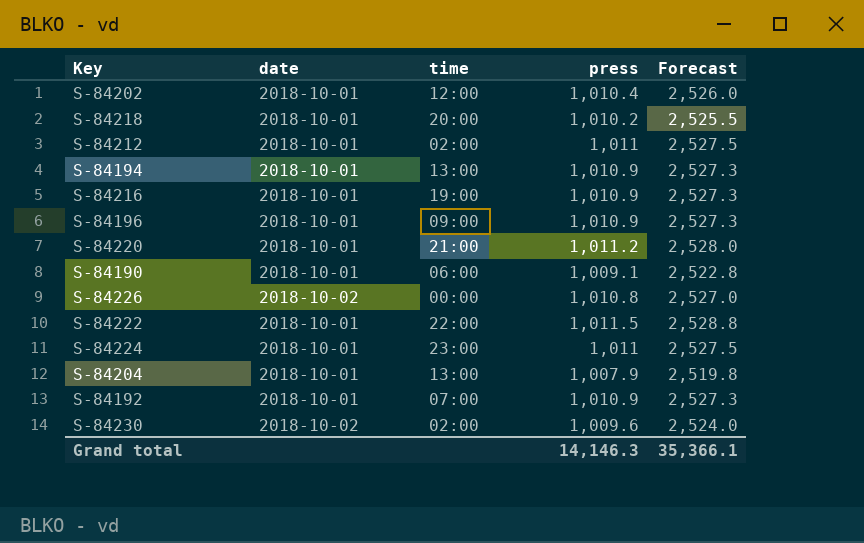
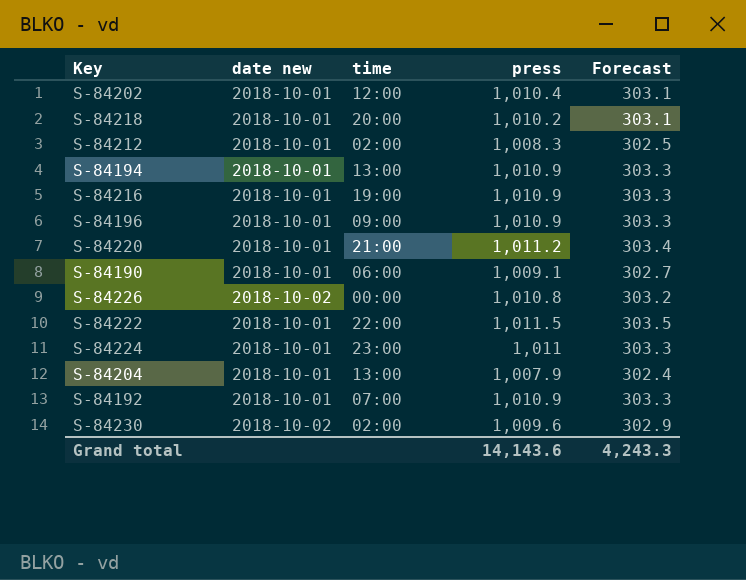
column name: date -> date new
column Forecast | formula: [press] * 2.5 -> [press] * 0.3
S-84212 | press: 1,011 -> 1,008.3
Grand total | press: 14,146.3 -> 14,143.6
Grand total | Forecast: 35,366.1 -> 4,243.3

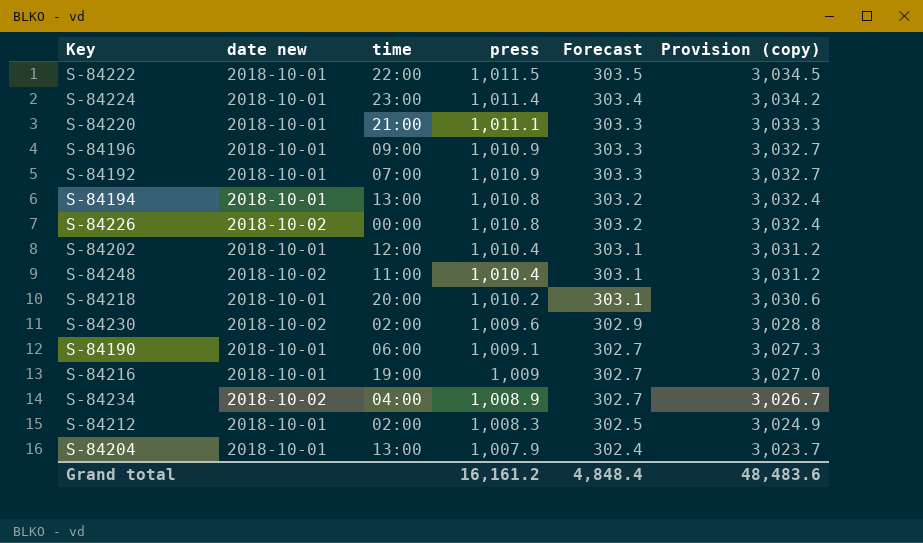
row order: none -> press descending
column Provision (copy) | formula: none -> [press] * 3
S-84224 | press: 1,011 -> 1,011.4
S-84224 | Forecast: 303.3 -> 303.4
S-84220 | press: 1,011.2 -> 1,011.1
S-84220 | Forecast: 303.4 -> 303.3
S-84194 | press: 1,010.9 -> 1,010.8
S-84194 | Forecast: 303.3 -> 303.2
row S-84248: none -> 2018-10-02 | 11:00 | 1,010.4 | 303.1 | 3,031.2
S-84216 | press: 1,010.9 -> 1,009
S-84216 | Forecast: 303.3 -> 302.7
row S-84234: none -> 2018-10-02 | 04:00 | 1,008.9 | 302.7 | 3,026.7
Grand total | press: 14,143.6 -> 16,161.2
Grand total | Forecast: 4,243.3 -> 4,848.4

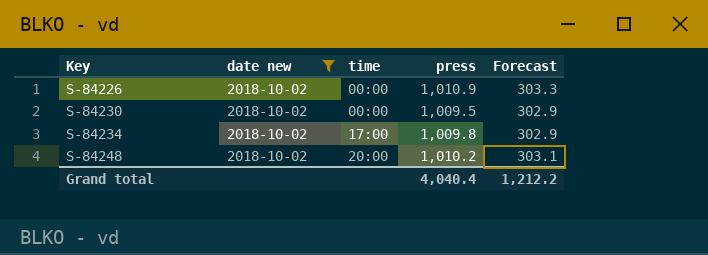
filter: none -> date new = 2018-10-02
row order: press descending -> Key ascending
column Provision (copy) | formula: [press] * 3 -> none
S-84226 | press: 1,010.8 -> 1,010.9
S-84226 | Forecast: 303.2 -> 303.3
S-84230 | time: 02:00 -> 00:00
S-84230 | press: 1,009.6 -> 1,009.5
S-84234 | time: 04:00 -> 17:00
S-84234 | press: 1,008.9 -> 1,009.8
S-84234 | Forecast: 302.7 -> 302.9
S-84248 | time: 11:00 -> 20:00
S-84248 | press: 1,010.4 -> 1,010.2
Grand total | press: 16,161.2 -> 4,040.4
Grand total | Forecast: 4,848.4 -> 1,212.2

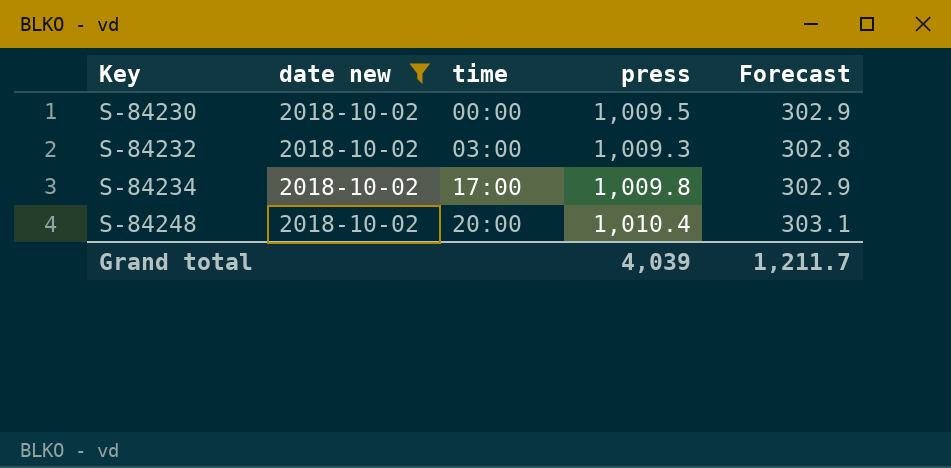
row S-84226: 2018-10-02 | 00:00 | 1,010.9 | 303.3 -> none
row S-84232: none -> 2018-10-02 | 03:00 | 1,009.3 | 302.8
S-84248 | press: 1,010.2 -> 1,010.4
Grand total | press: 4,040.4 -> 4,039
Grand total | Forecast: 1,212.2 -> 1,211.7

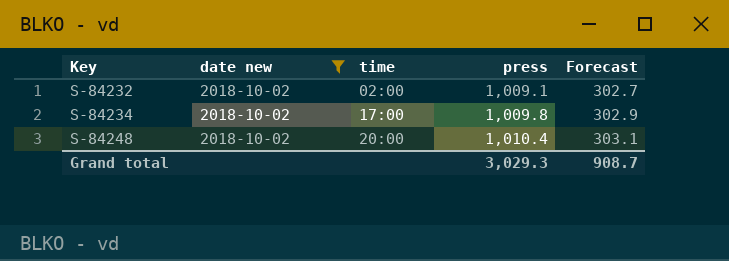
row S-84230: 2018-10-02 | 00:00 | 1,009.5 | 302.9 -> none
S-84232 | time: 03:00 -> 02:00
S-84232 | press: 1,009.3 -> 1,009.1
S-84232 | Forecast: 302.8 -> 302.7
Grand total | press: 4,039 -> 3,029.3
Grand total | Forecast: 1,211.7 -> 908.7

